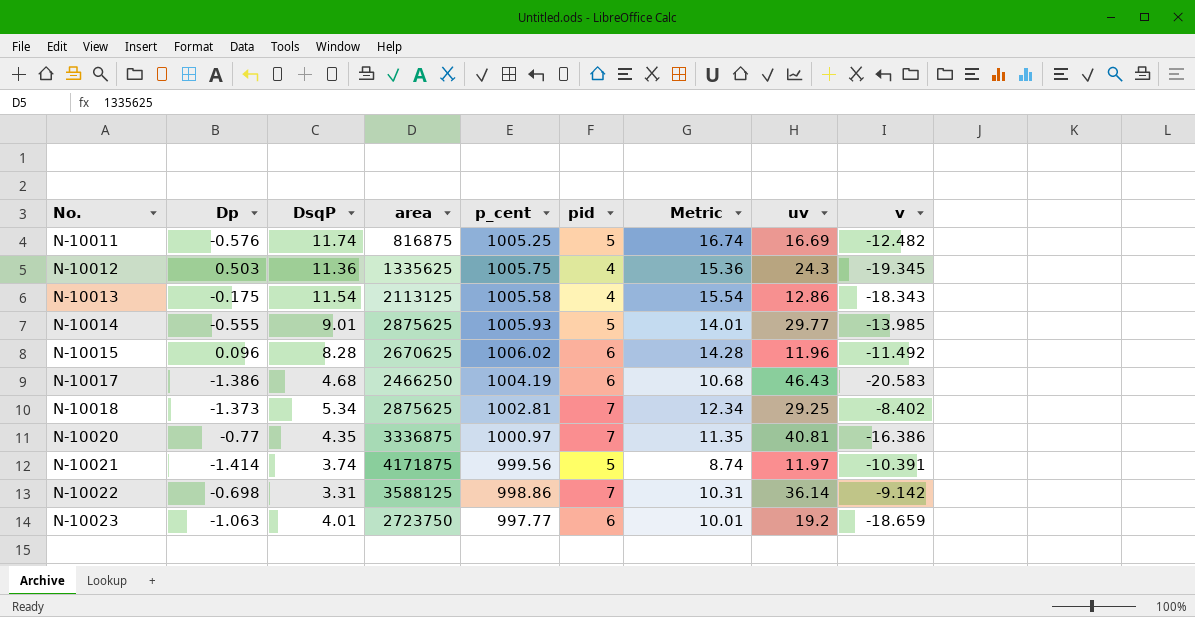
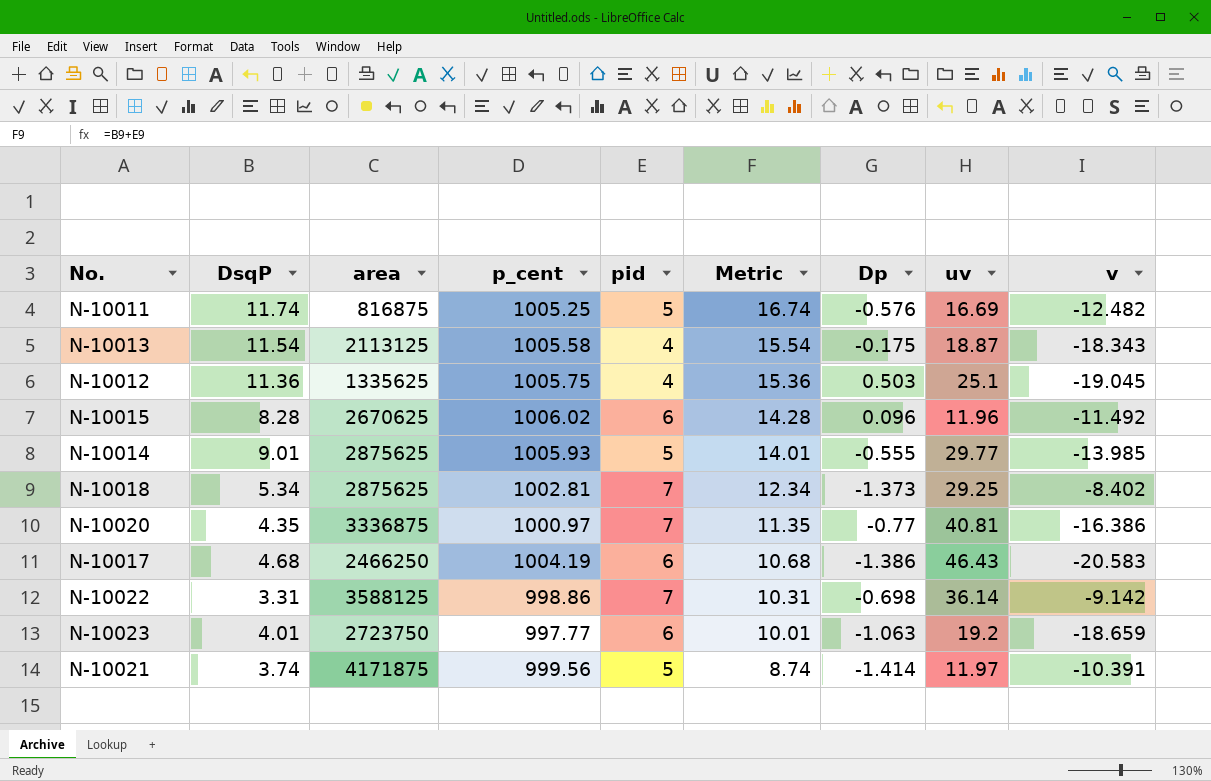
row order: No. ascending -> Metric descending
column Dp | position: 2 -> 7
N-10013 | uv: 12.86 -> 18.87
N-10012 | uv: 24.3 -> 25.1
N-10012 | v: -19.345 -> -19.045

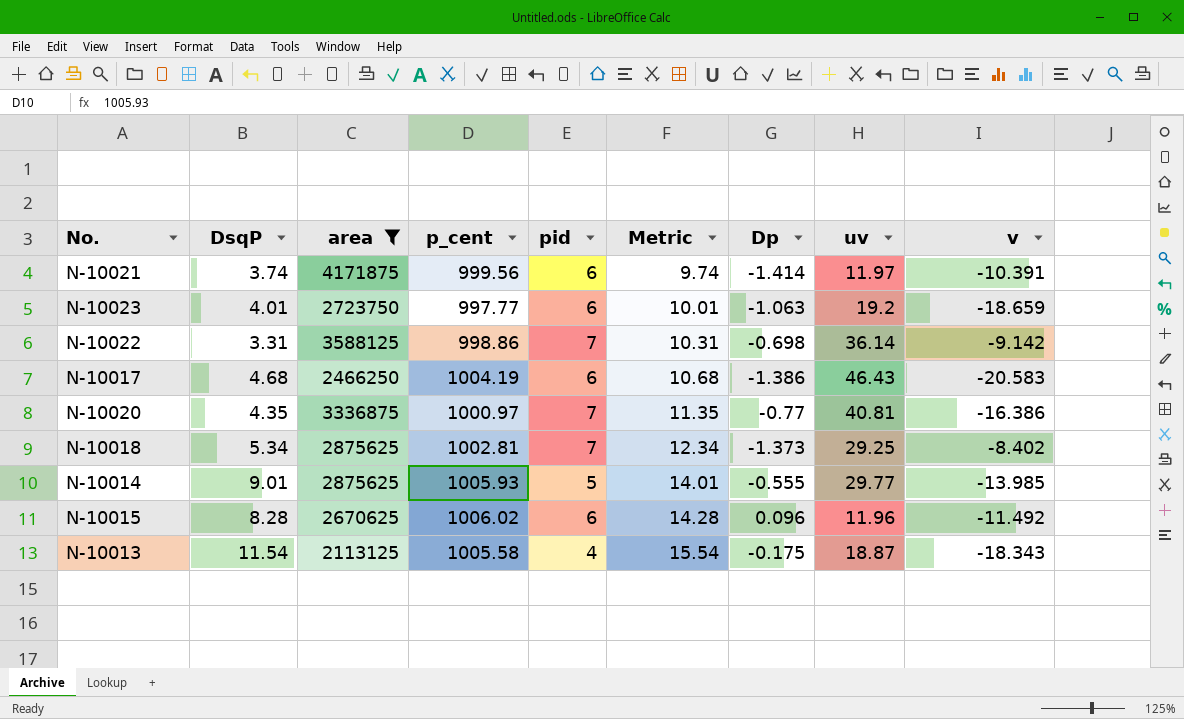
filter: none -> area >= 2113125
row order: Metric descending -> Metric ascending
N-10021 | pid: 5 -> 6
N-10021 | Metric: 8.74 -> 9.74

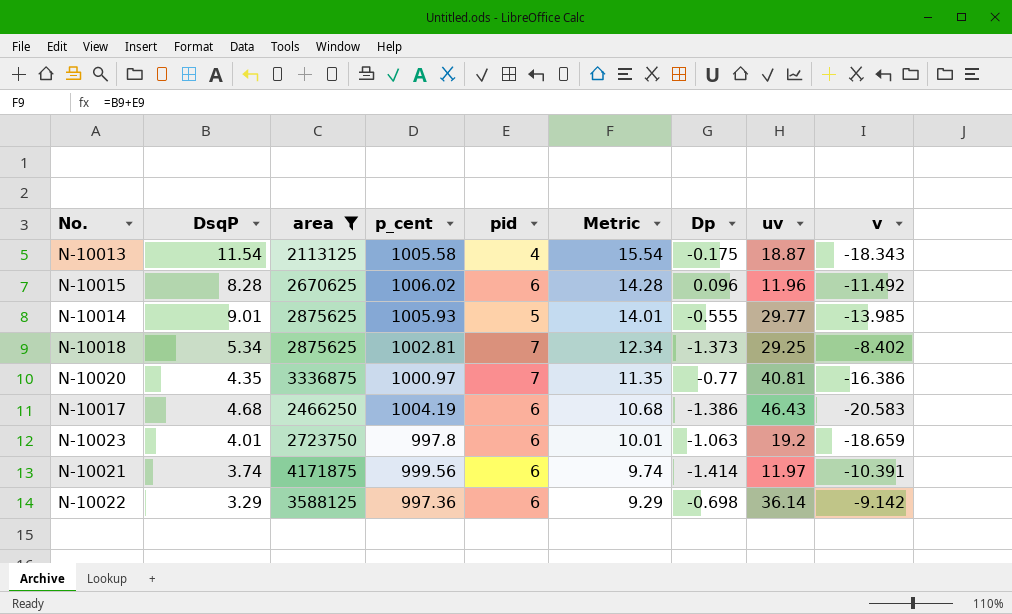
row order: Metric ascending -> Metric descending
N-10023 | p_cent: 997.77 -> 997.8
N-10022 | DsqP: 3.31 -> 3.29
N-10022 | p_cent: 998.86 -> 997.36
N-10022 | pid: 7 -> 6
N-10022 | Metric: 10.31 -> 9.29

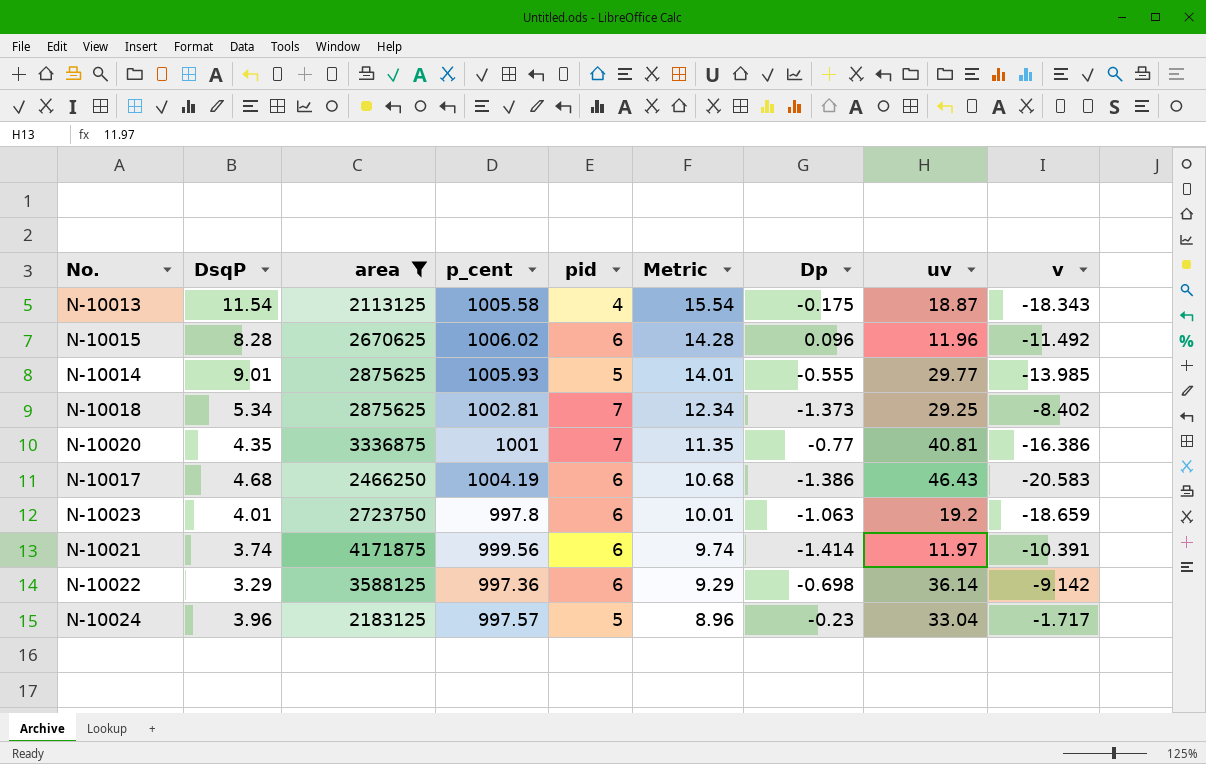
N-10020 | p_cent: 1000.97 -> 1001
row N-10024: none -> 3.96 | 2183125 | 997.57 | 5 | 8.96 | -0.23 | 33.04 | -1.717

